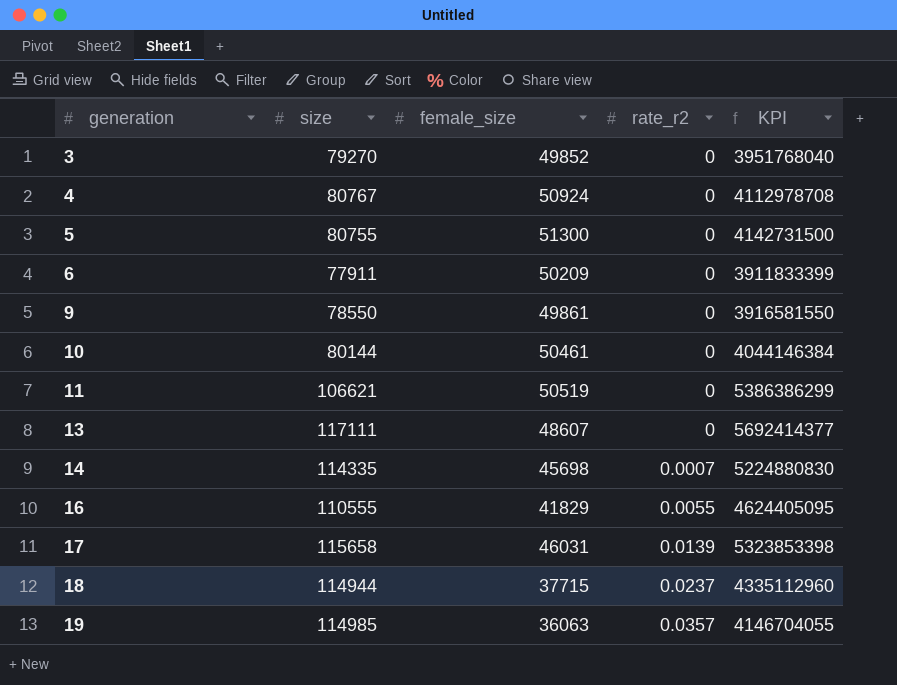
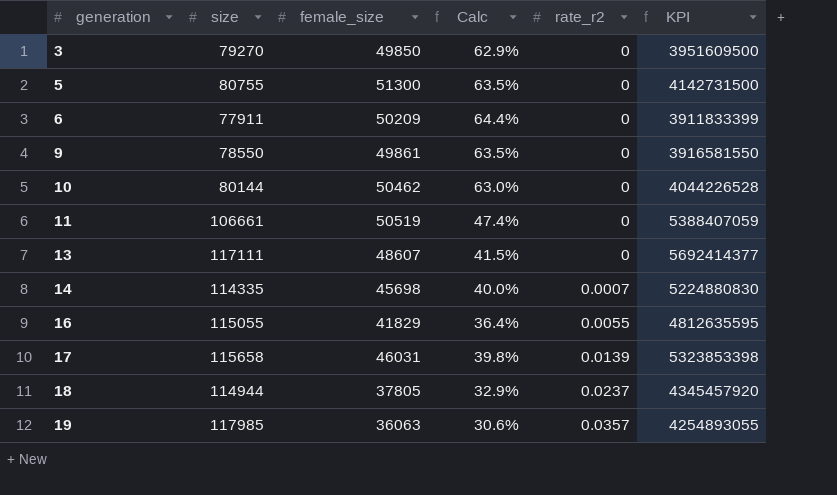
column Calc | formula: none -> [female_size] / [size]
row 4: 80767 | 50924 | 0 | 4112978708 -> none
3 | female_size: 49852 -> 49850
3 | KPI: 3951768040 -> 3951609500
10 | female_size: 50461 -> 50462
10 | KPI: 4044146384 -> 4044226528
11 | size: 106621 -> 106661
11 | KPI: 5386386299 -> 5388407059
16 | size: 110555 -> 115055
16 | KPI: 4624405095 -> 4812635595
18 | female_size: 37715 -> 37805
18 | KPI: 4335112960 -> 4345457920
19 | size: 114985 -> 117985
19 | KPI: 4146704055 -> 4254893055

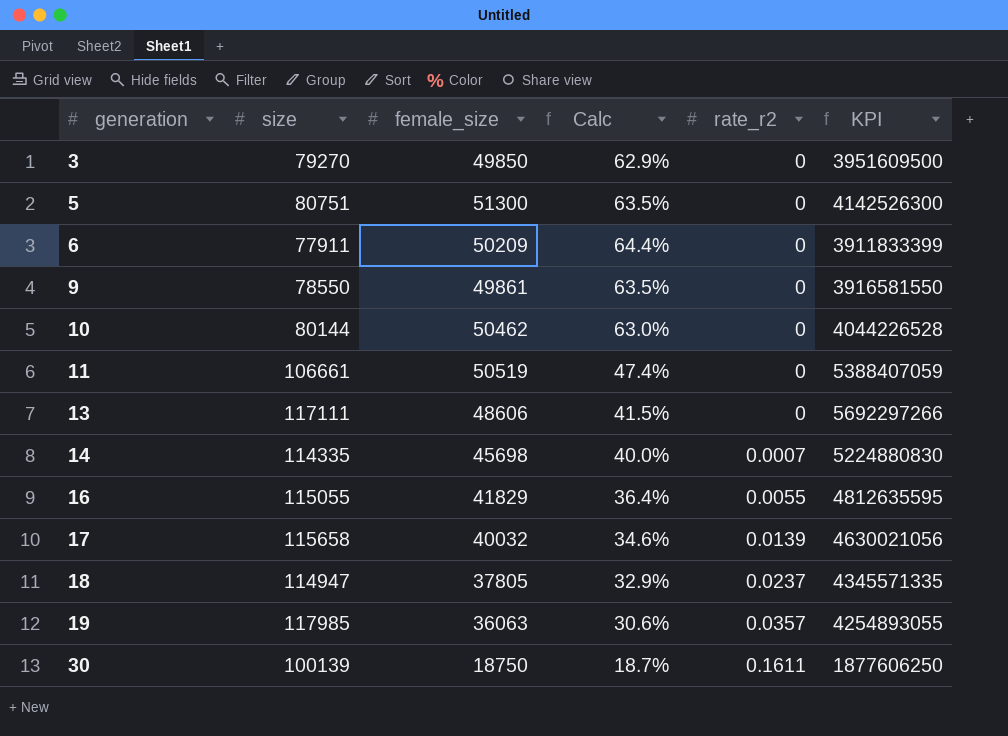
5 | size: 80755 -> 80751
5 | KPI: 4142731500 -> 4142526300
13 | female_size: 48607 -> 48606
13 | KPI: 5692414377 -> 5692297266
17 | female_size: 46031 -> 40032
17 | Calc: 39.8% -> 34.6%
17 | KPI: 5323853398 -> 4630021056
18 | size: 114944 -> 114947
18 | KPI: 4345457920 -> 4345571335
row 30: none -> 100139 | 18750 | 18.7% | 0.1611 | 1877606250

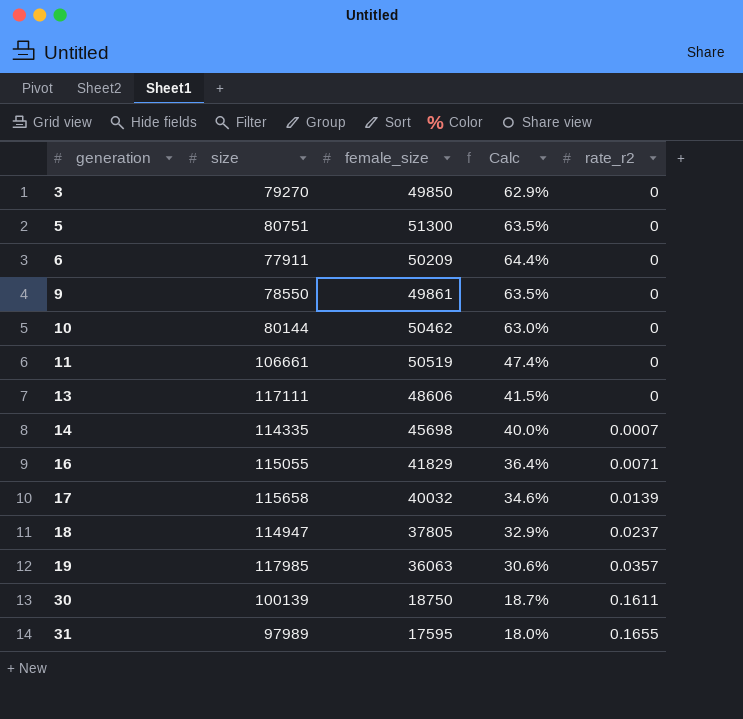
column KPI | formula: [size] * [female_size] -> none
16 | rate_r2: 0.0055 -> 0.0071
row 31: none -> 97989 | 17595 | 18.0% | 0.1655

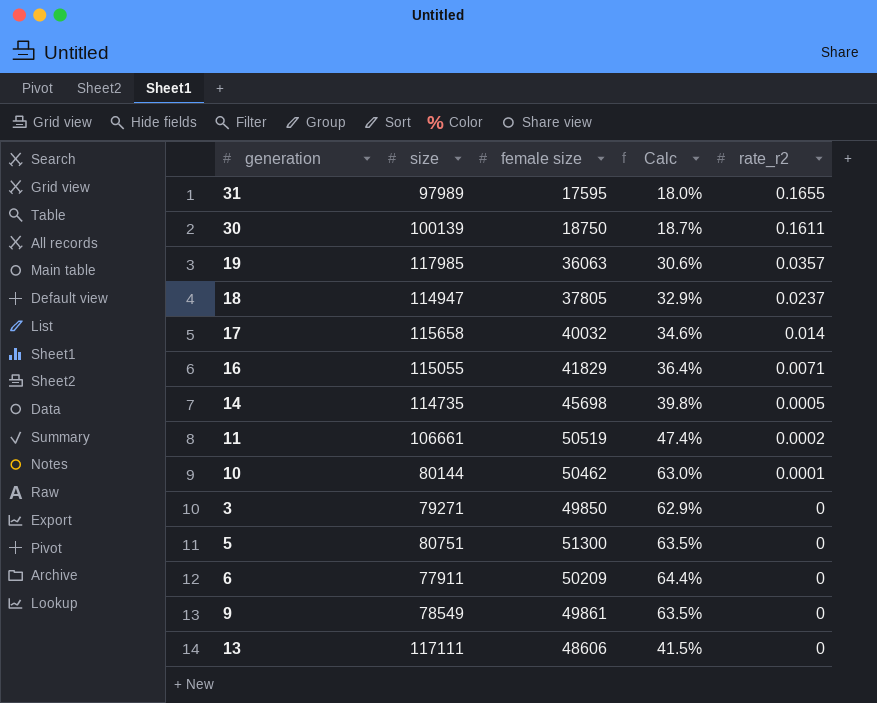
row order: generation ascending -> rate_r2 descending
column name: female_size -> female size
17 | rate_r2: 0.0139 -> 0.014
14 | size: 114335 -> 114735
14 | Calc: 40.0% -> 39.8%
14 | rate_r2: 0.0007 -> 0.0005
11 | rate_r2: 0 -> 0.0002
10 | rate_r2: 0 -> 0.0001
3 | size: 79270 -> 79271
9 | size: 78550 -> 78549

